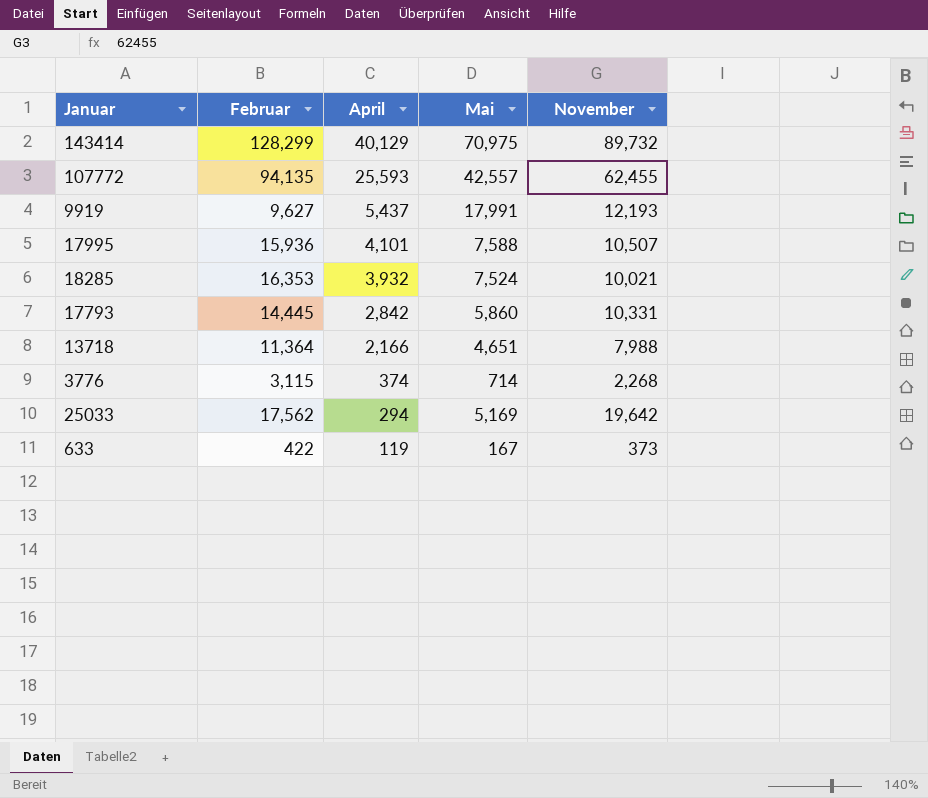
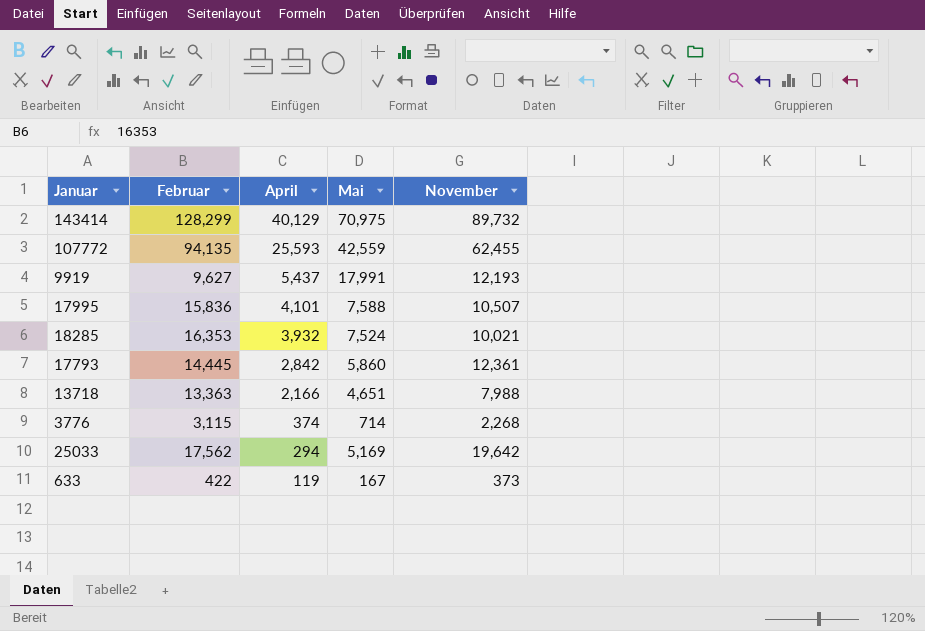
107772 | Mai: 42,557 -> 42,559
17995 | Februar: 15,936 -> 15,836
17793 | November: 10,331 -> 12,361
13718 | Februar: 11,364 -> 13,363

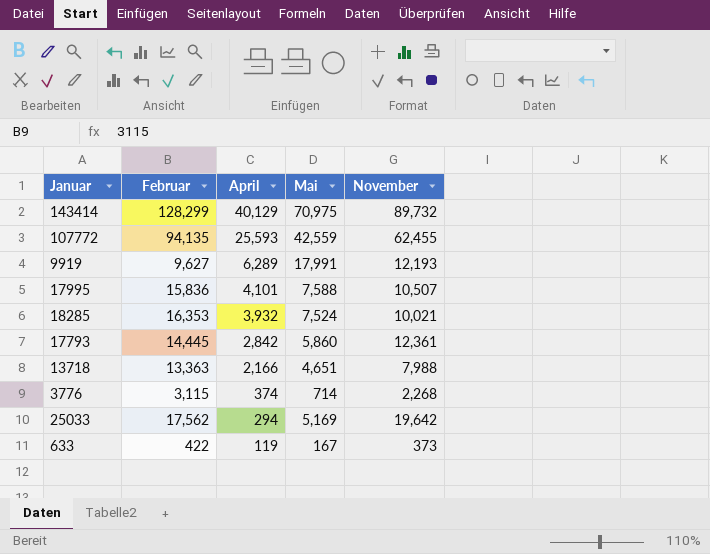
9919 | April: 5,437 -> 6,289

